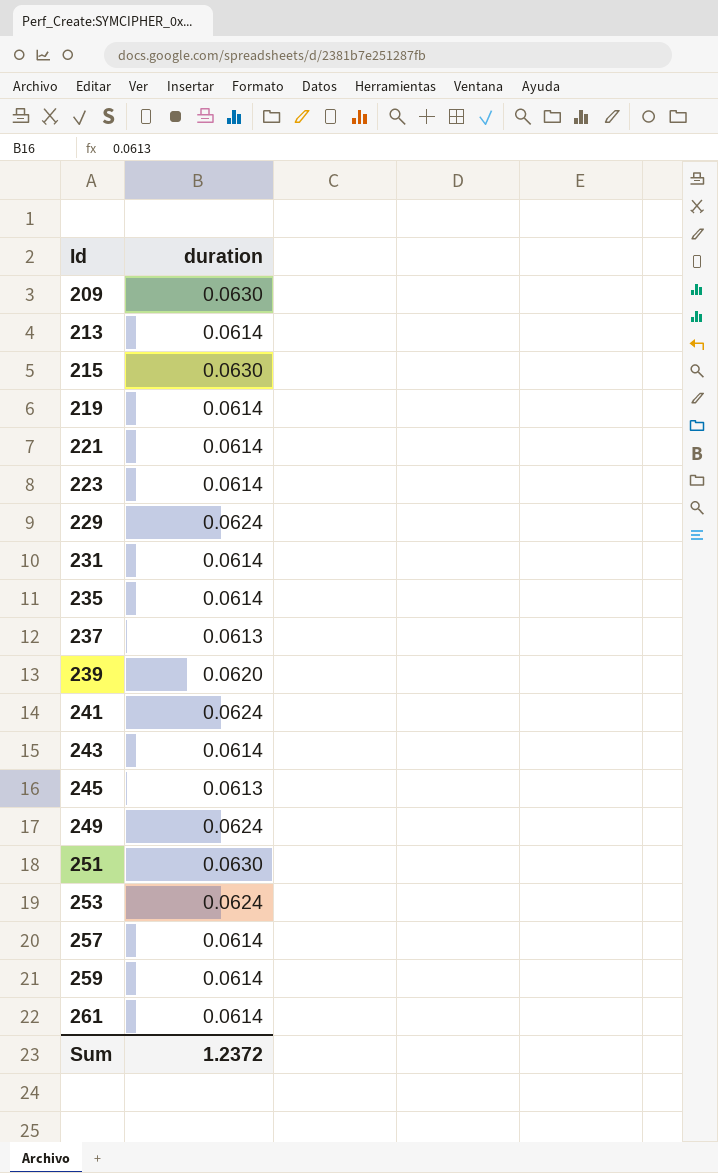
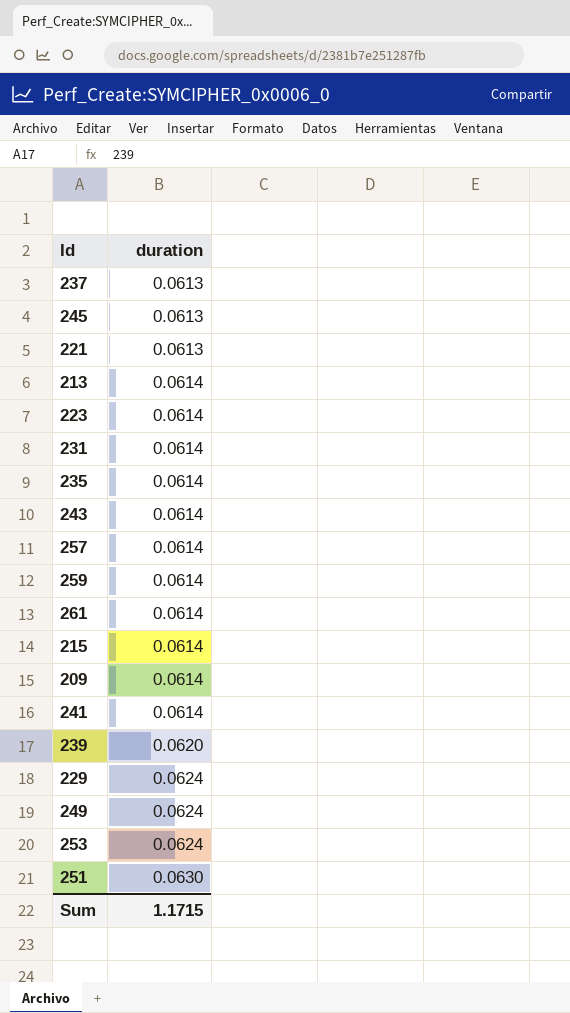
row order: Id ascending -> duration ascending
row 219: 0.0614 -> none
221 | duration: 0.0614 -> 0.0613
215 | duration: 0.0630 -> 0.0614
209 | duration: 0.0630 -> 0.0614
241 | duration: 0.0624 -> 0.0614
Sum | duration: 1.2372 -> 1.1715

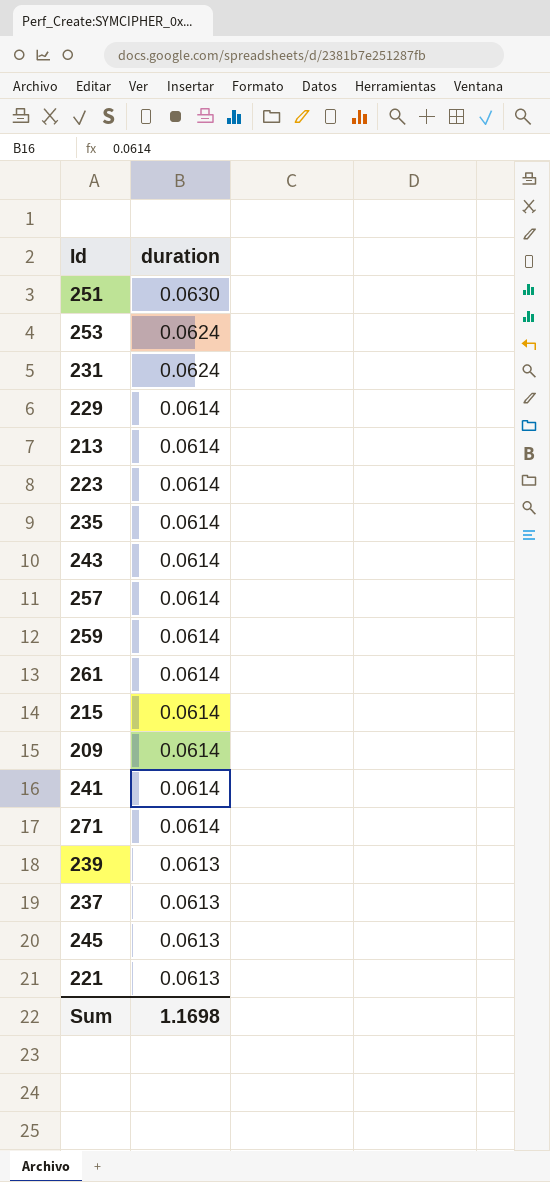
row order: duration ascending -> duration descending
row 249: 0.0624 -> none
231 | duration: 0.0614 -> 0.0624
229 | duration: 0.0624 -> 0.0614
row 271: none -> 0.0614
239 | duration: 0.0620 -> 0.0613
Sum | duration: 1.1715 -> 1.1698

